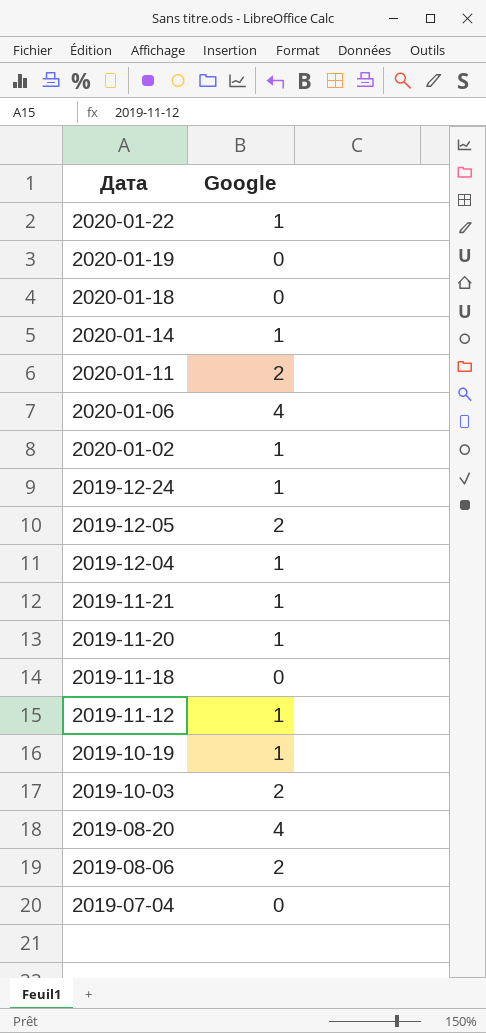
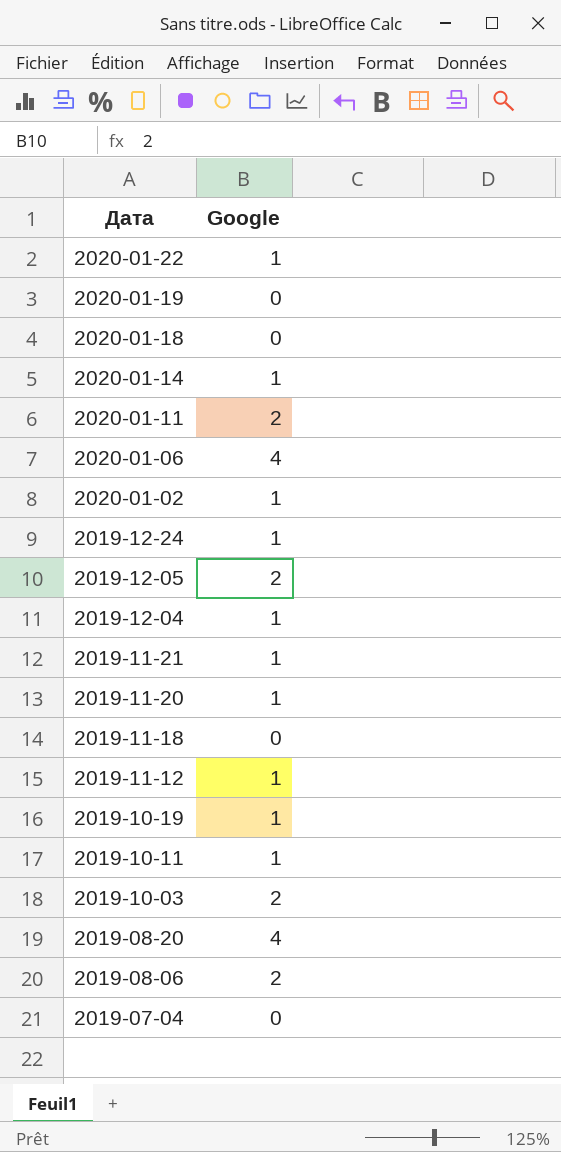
row 2019-10-11: none -> 1

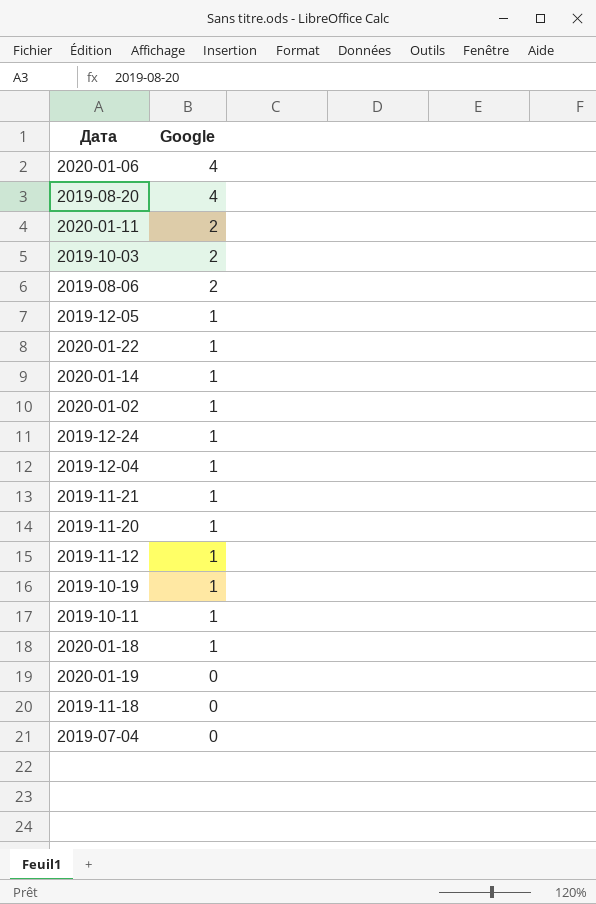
row order: Дата descending -> Google descending
2019-12-05 | Google: 2 -> 1
2020-01-18 | Google: 0 -> 1

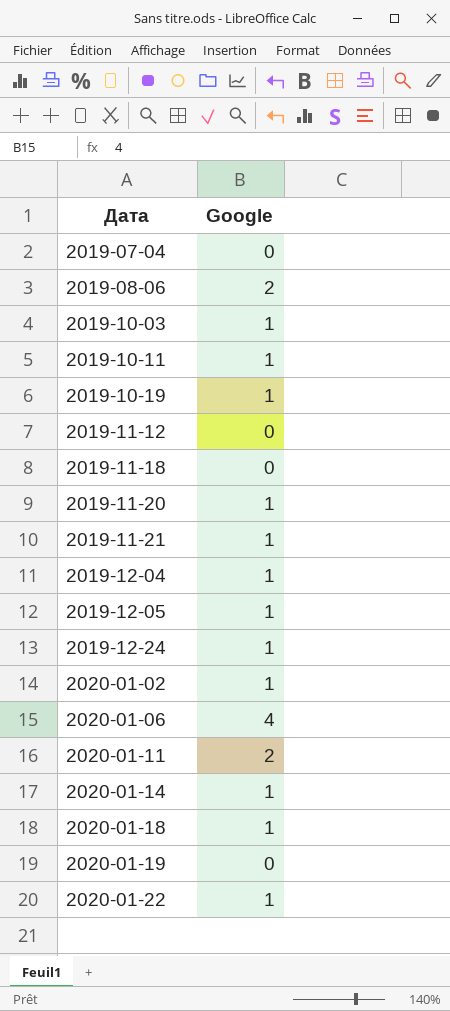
row order: Google descending -> Дата ascending
row 2019-08-20: 4 -> none
2019-10-03 | Google: 2 -> 1
2019-11-12 | Google: 1 -> 0

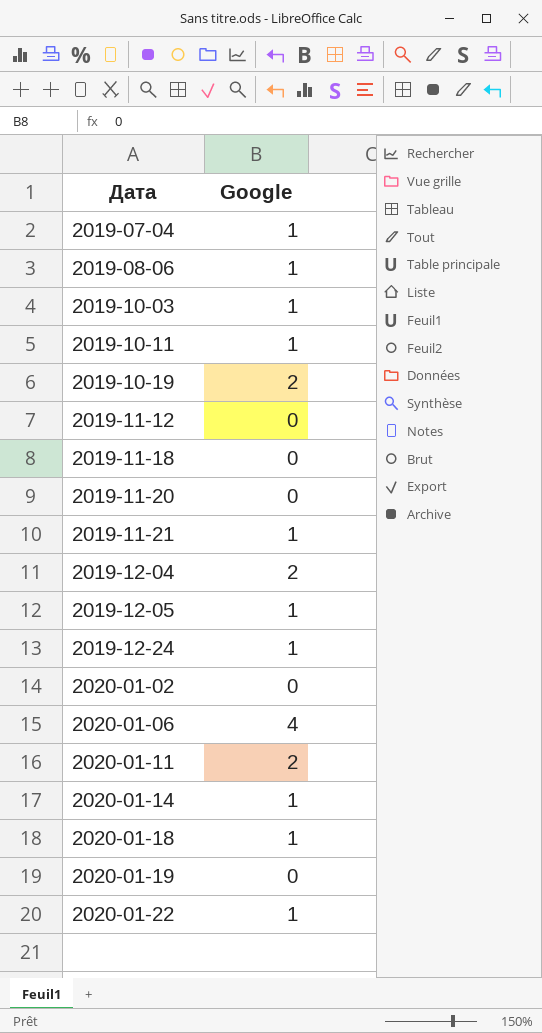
2019-07-04 | Google: 0 -> 1
2019-08-06 | Google: 2 -> 1
2019-10-19 | Google: 1 -> 2
2019-11-20 | Google: 1 -> 0
2019-12-04 | Google: 1 -> 2
2020-01-02 | Google: 1 -> 0

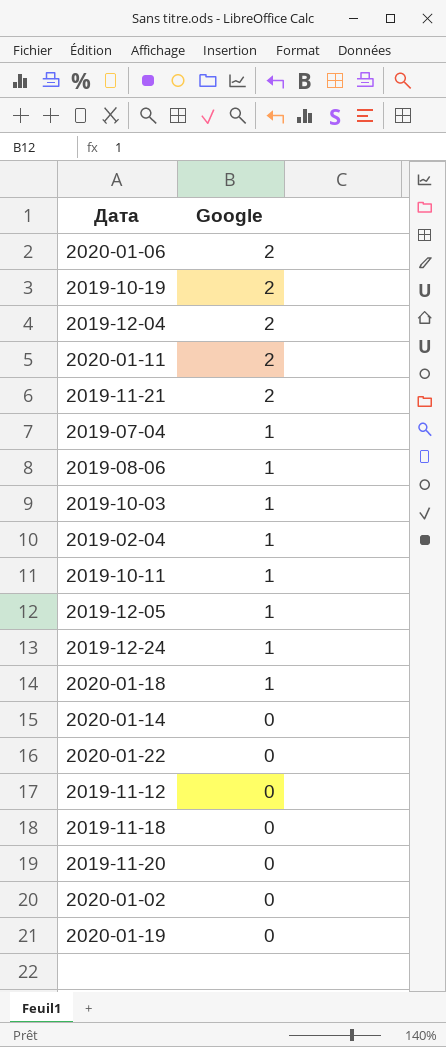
row order: Дата ascending -> Google descending
2020-01-06 | Google: 4 -> 2
2019-11-21 | Google: 1 -> 2
row 2019-02-04: none -> 1
2020-01-14 | Google: 1 -> 0
2020-01-22 | Google: 1 -> 0

